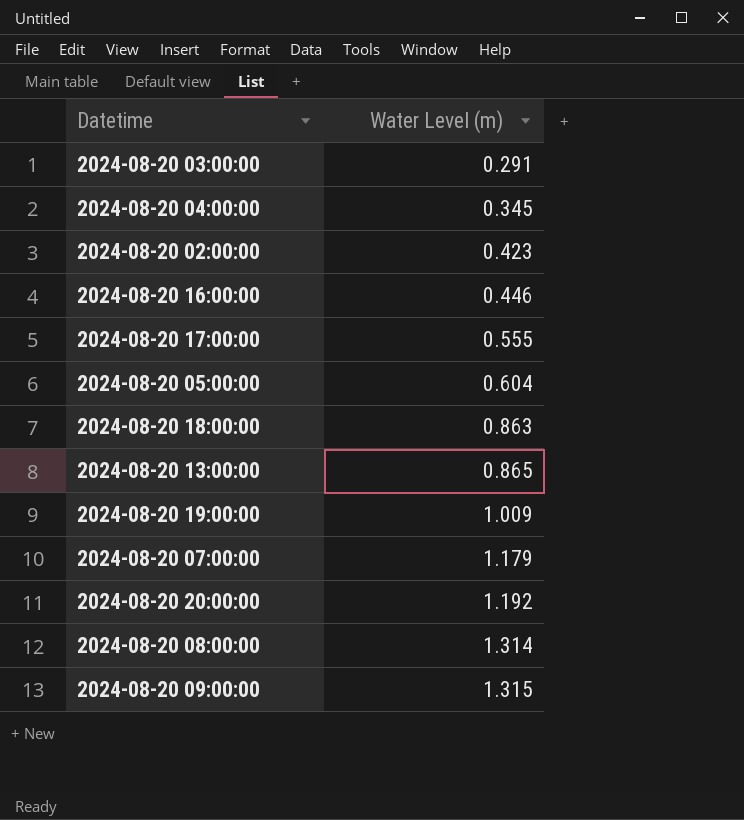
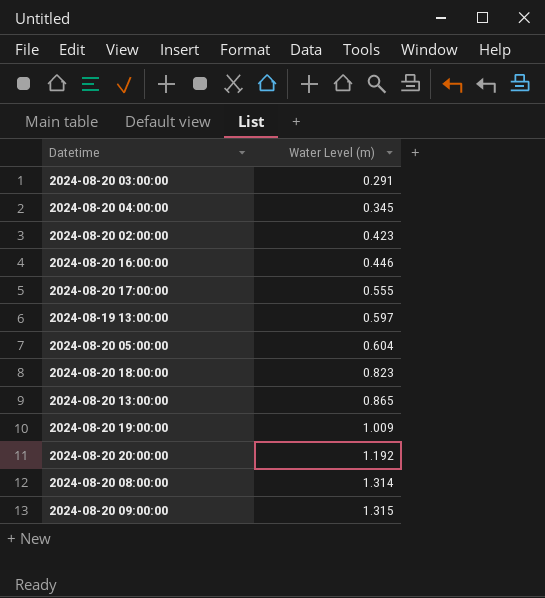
row 2024-08-20 07:00:00: 1.179 -> none
row 2024-08-19 13:00:00: none -> 0.597
2024-08-20 18:00:00 | Water Level (m): 0.863 -> 0.823

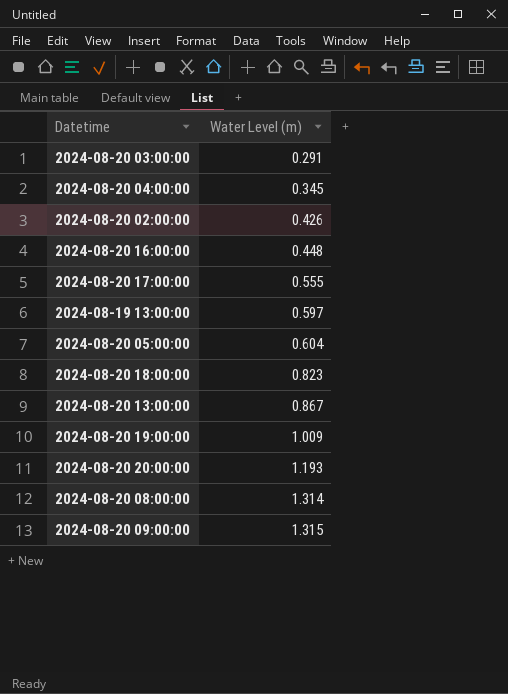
2024-08-20 02:00:00 | Water Level (m): 0.423 -> 0.426
2024-08-20 16:00:00 | Water Level (m): 0.446 -> 0.448
2024-08-20 13:00:00 | Water Level (m): 0.865 -> 0.867
2024-08-20 20:00:00 | Water Level (m): 1.192 -> 1.193

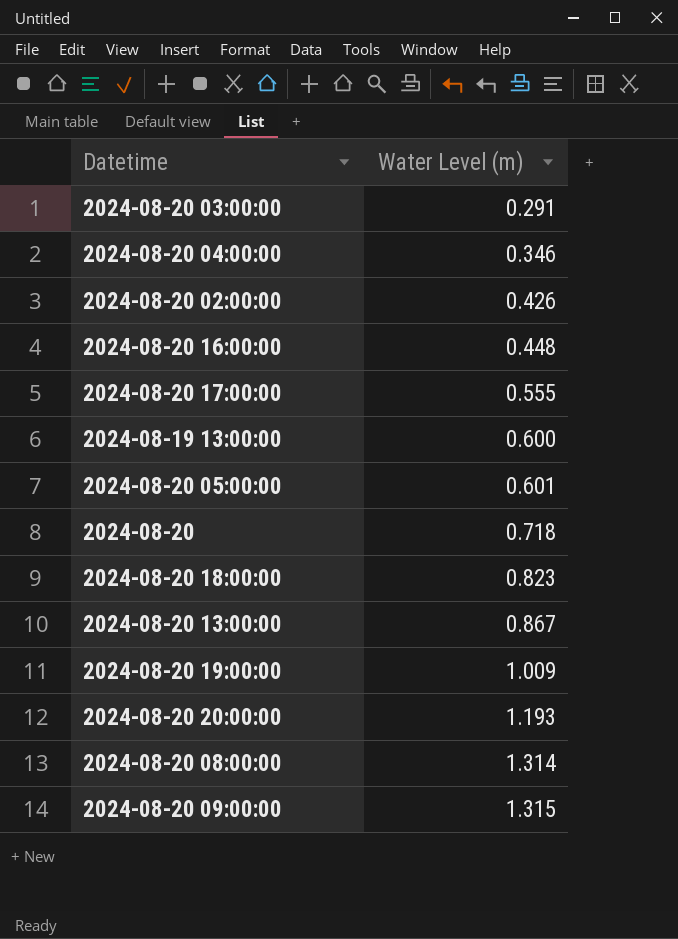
2024-08-20 04:00:00 | Water Level (m): 0.345 -> 0.346
2024-08-19 13:00:00 | Water Level (m): 0.597 -> 0.600
2024-08-20 05:00:00 | Water Level (m): 0.604 -> 0.601
row 2024-08-20: none -> 0.718

